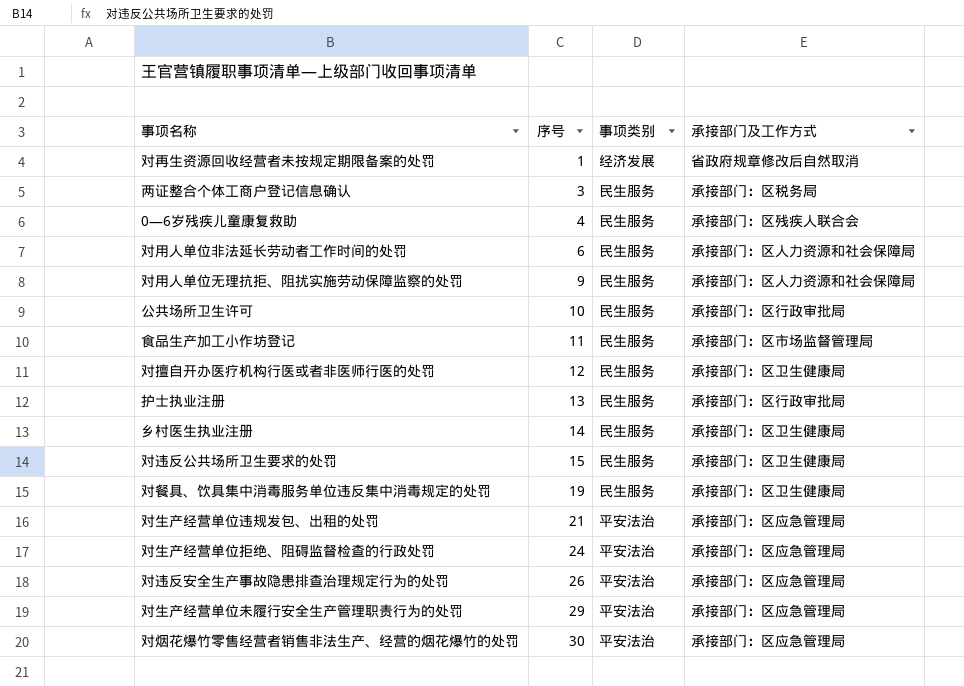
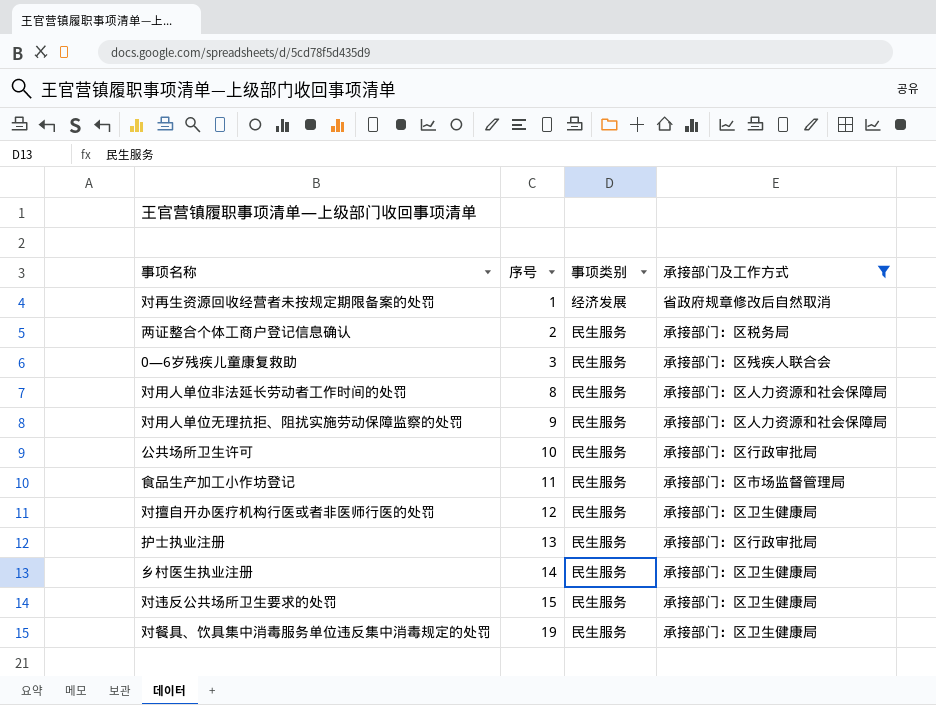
filter: none -> 承接部门及工作方式 != 承接部门：区应急管理局
两证整合个体工商户登记信息确认 | 序号: 3 -> 2
0—6岁残疾儿童康复救助 | 序号: 4 -> 3
对用人单位非法延长劳动者工作时间的处罚 | 序号: 6 -> 8

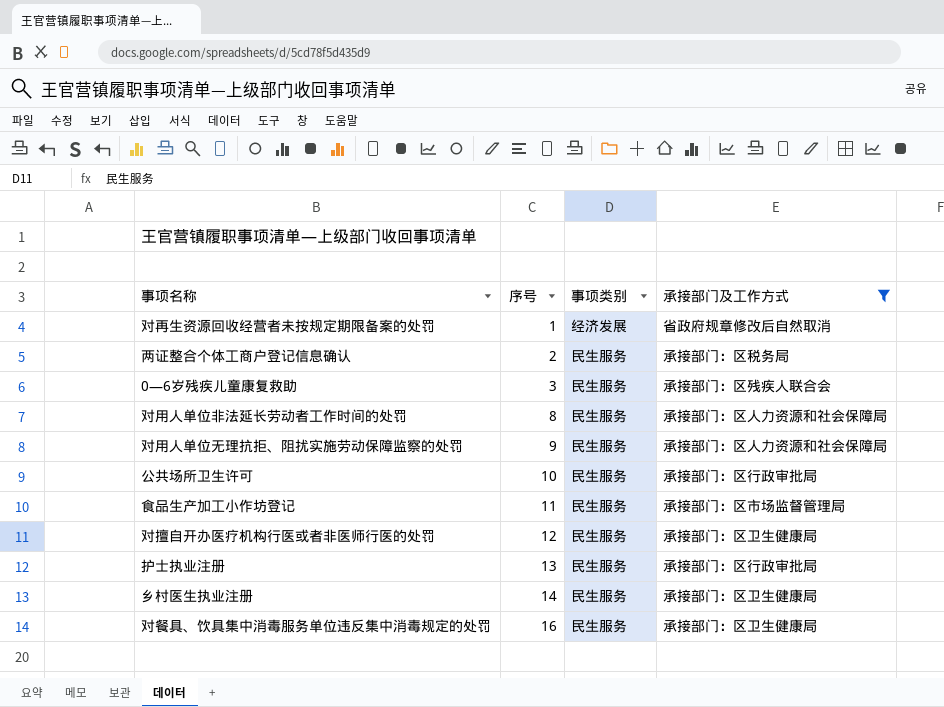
row 对违反公共场所卫生要求的处罚: 15 | 民生服务 | 承接部门：区卫生健康局 -> none
对餐具、饮具集中消毒服务单位违反集中消毒规定的处罚 | 序号: 19 -> 16

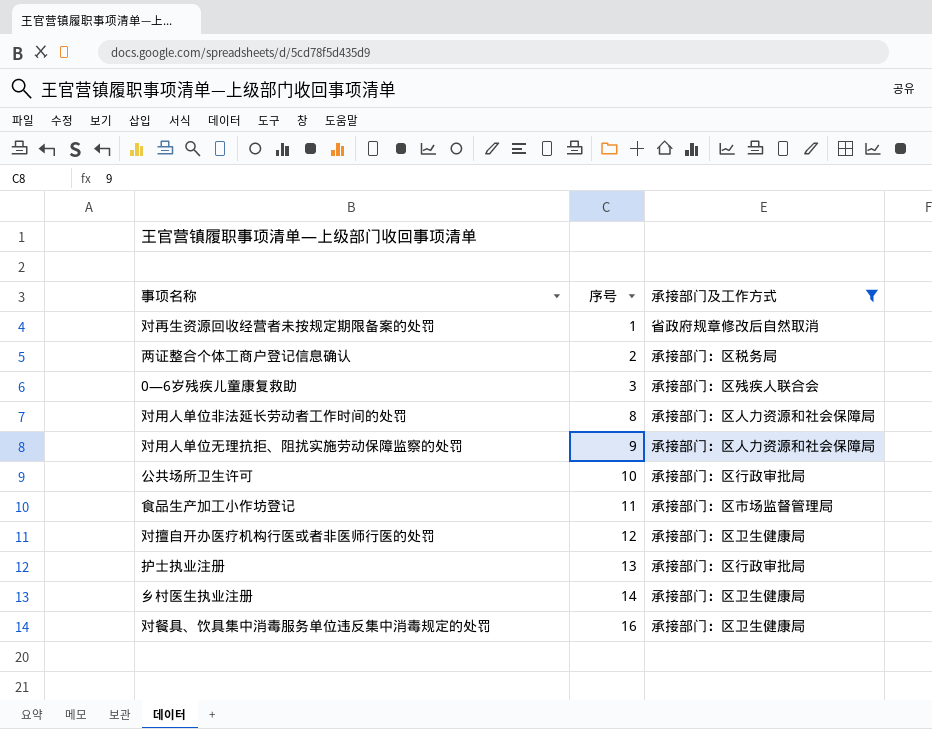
column 事项类别 | position: 3 -> none

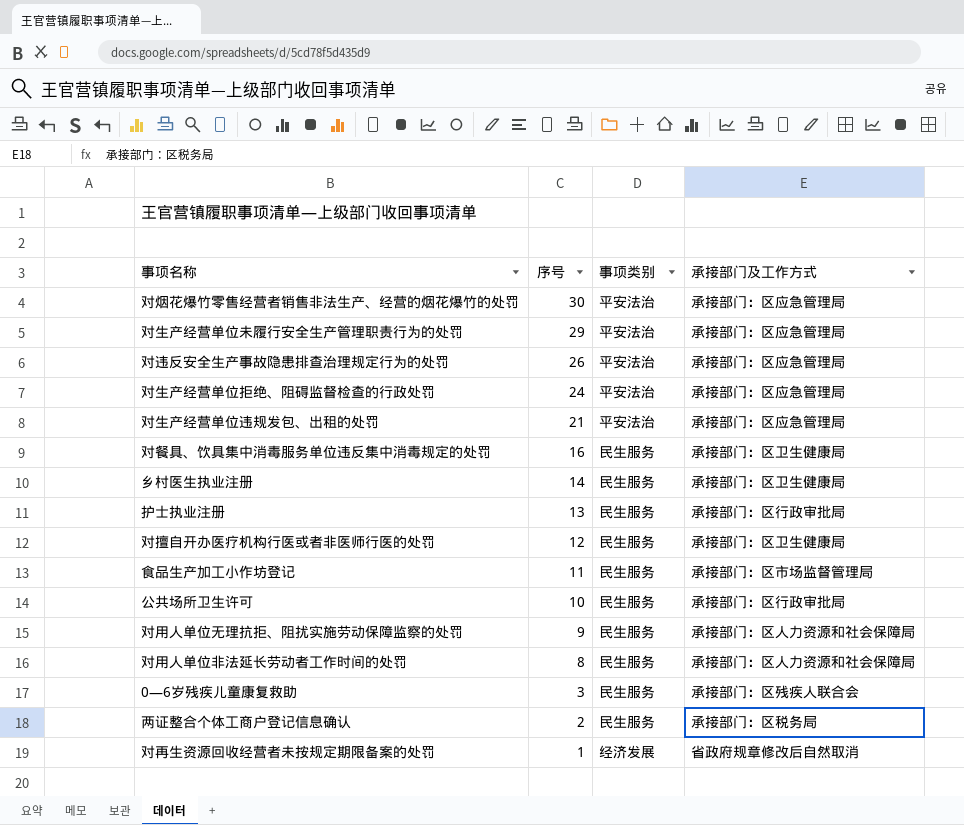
filter: 承接部门及工作方式 != 承接部门：区应急管理局 -> none
row order: 序号 ascending -> 序号 descending
column 事项类别 | position: none -> 3

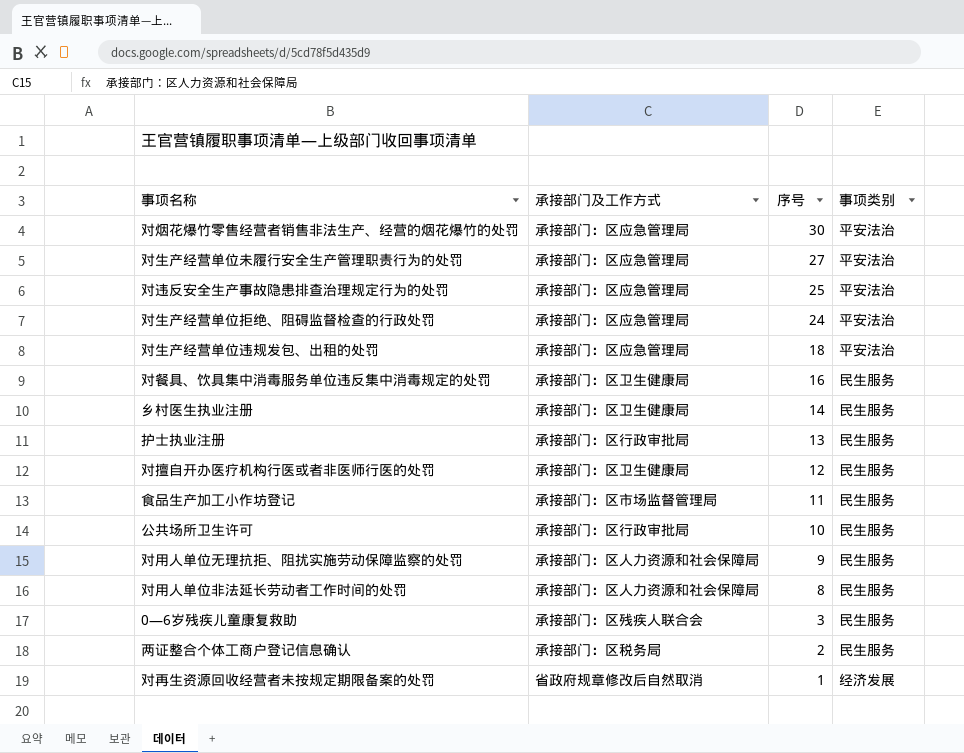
column 承接部门及工作方式 | position: 4 -> 2
对生产经营单位未履行安全生产管理职责行为的处罚 | 序号: 29 -> 27
对违反安全生产事故隐患排查治理规定行为的处罚 | 序号: 26 -> 25
对生产经营单位违规发包、出租的处罚 | 序号: 21 -> 18

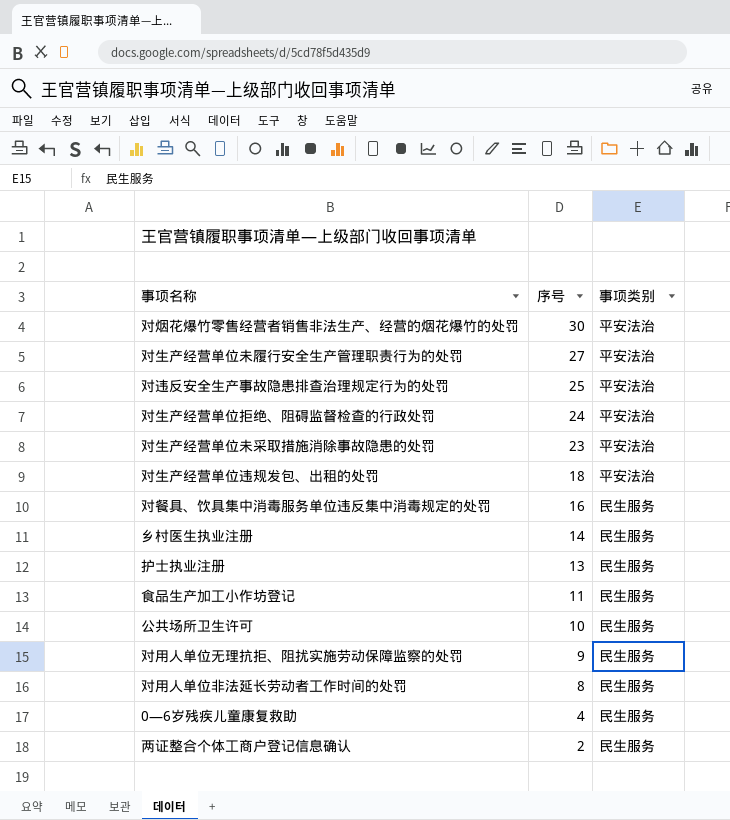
column 承接部门及工作方式 | position: 2 -> none
row 对擅自开办医疗机构行医或者非医师行医的处罚: 承接部门：区卫生健康局 | 12 | 民生服务 -> none
row 对再生资源回收经营者未按规定期限备案的处罚: 省政府规章修改后自然取消 | 1 | 经济发展 -> none
row 对生产经营单位未采取措施消除事故隐患的处罚: none -> 23 | 平安法治
0—6岁残疾儿童康复救助 | 序号: 3 -> 4

